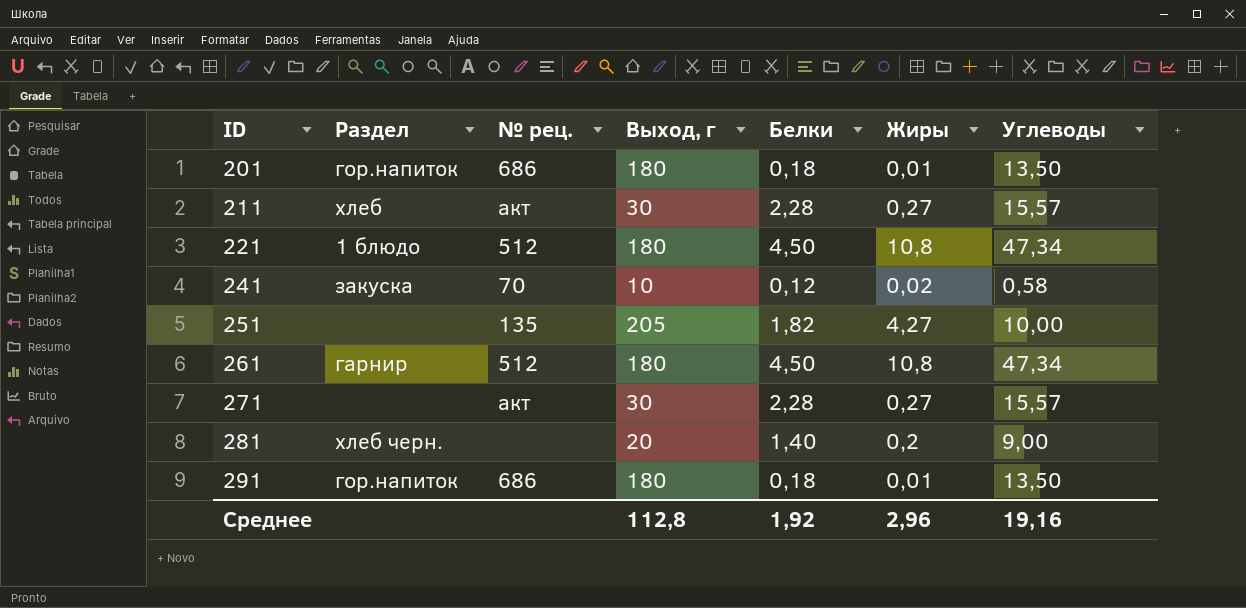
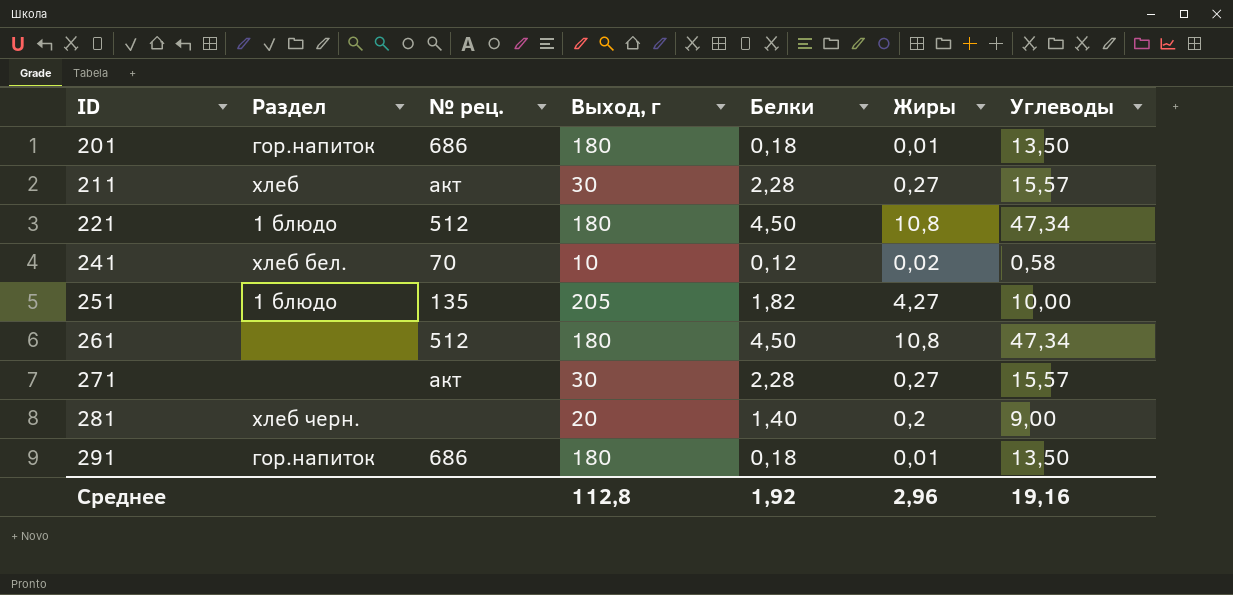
241 | Раздел: закуска -> хлеб бел.
251 | Раздел: none -> 1 блюдо
261 | Раздел: гарнир -> none

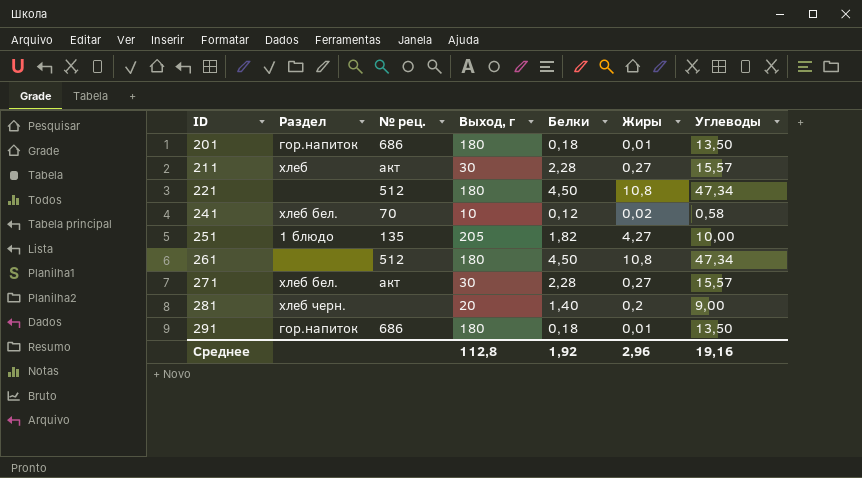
221 | Раздел: 1 блюдо -> none
271 | Раздел: none -> хлеб бел.

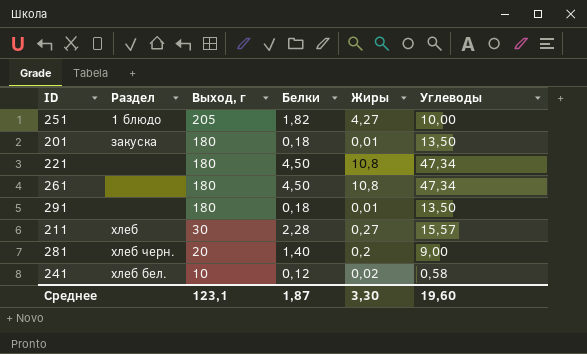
row order: ID ascending -> Выход, г descending
column № рец. | position: 3 -> none
row 271: хлеб бел. | акт | 30 | 2,28 | 0,27 | 15,57 -> none
201 | Раздел: гор.напиток -> закуска
291 | Раздел: гор.напиток -> none
Среднее | Выход, г: 112,8 -> 123,1
Среднее | Белки: 1,92 -> 1,87
Среднее | Жиры: 2,96 -> 3,30
Среднее | Углеводы: 19,16 -> 19,60

